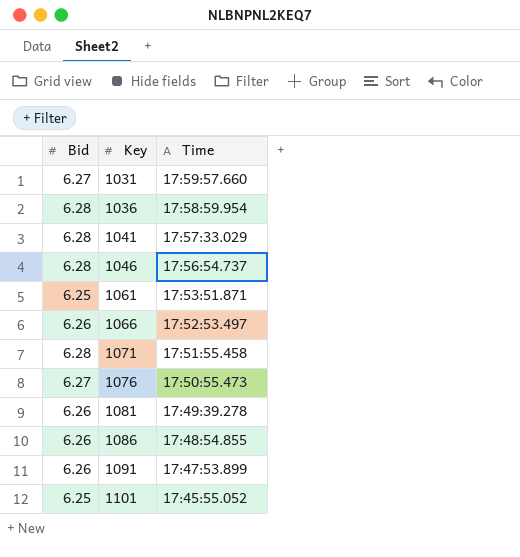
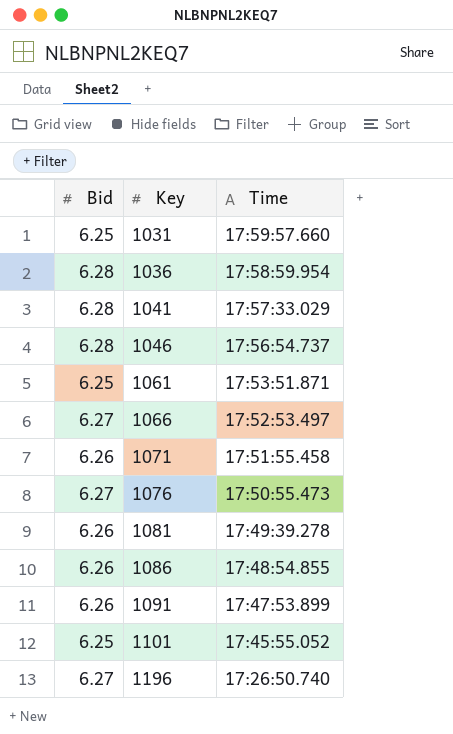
1031 | Bid: 6.27 -> 6.25
1066 | Bid: 6.26 -> 6.27
1071 | Bid: 6.28 -> 6.26
row 1196: none -> 6.27 | 17:26:50.740

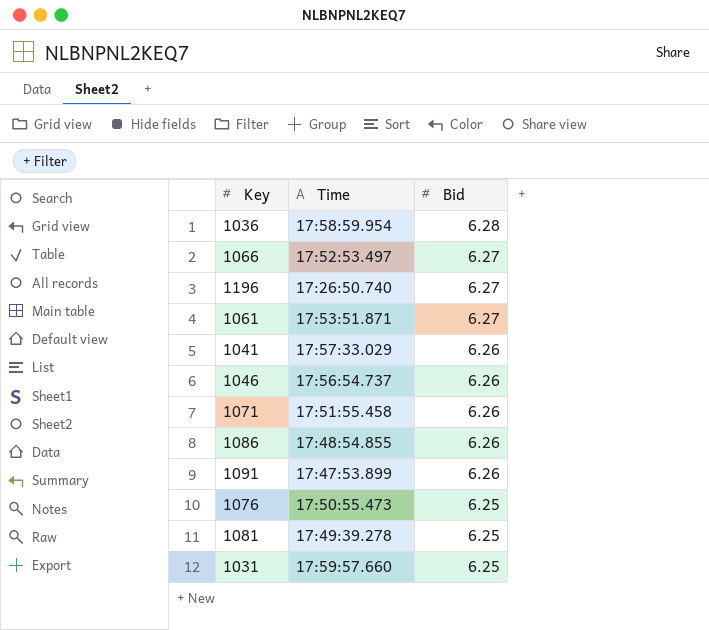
row order: Key ascending -> Bid descending
column Bid | position: 1 -> 3
row 1101: 6.25 | 17:45:55.052 -> none
1061 | Bid: 6.25 -> 6.27
1041 | Bid: 6.28 -> 6.26
1046 | Bid: 6.28 -> 6.26
1076 | Bid: 6.27 -> 6.25
1081 | Bid: 6.26 -> 6.25

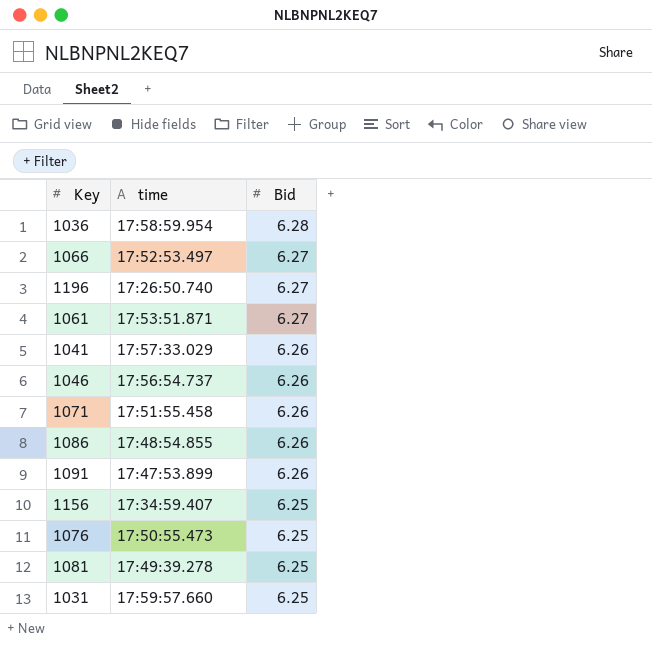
column name: Time -> time
row 1156: none -> 17:34:59.407 | 6.25

